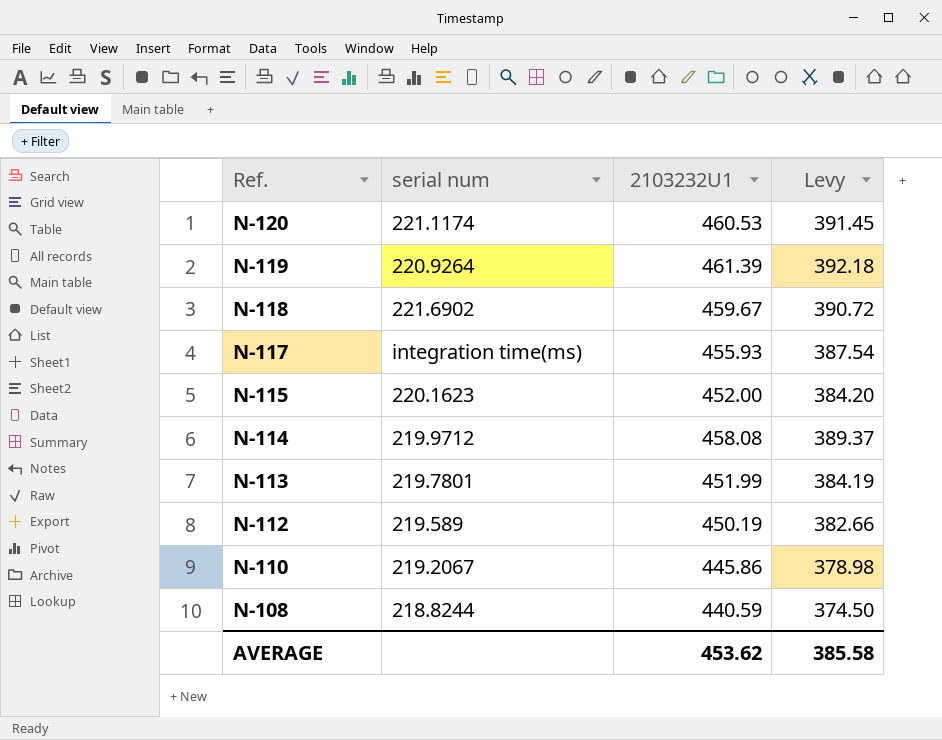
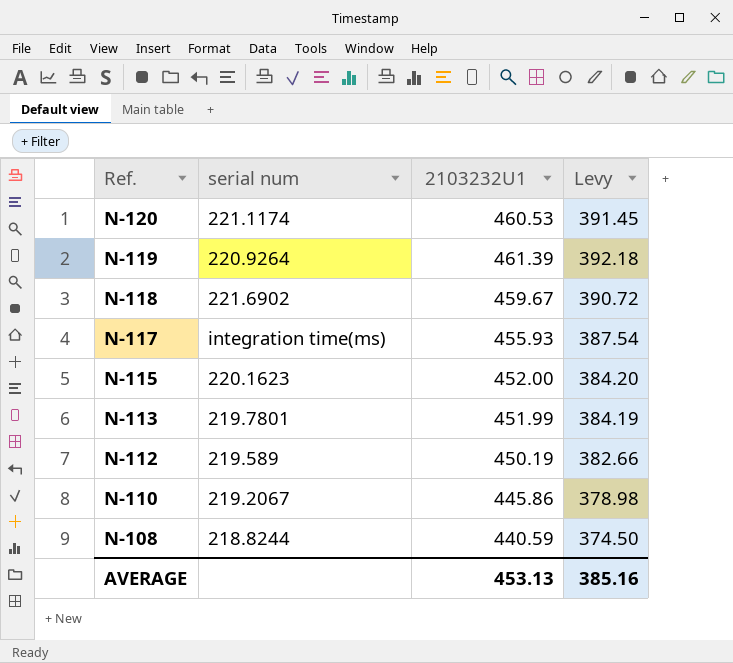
row N-114: 219.9712 | 458.08 | 389.37 -> none
AVERAGE | 2103232U1: 453.62 -> 453.13
AVERAGE | Levy: 385.58 -> 385.16

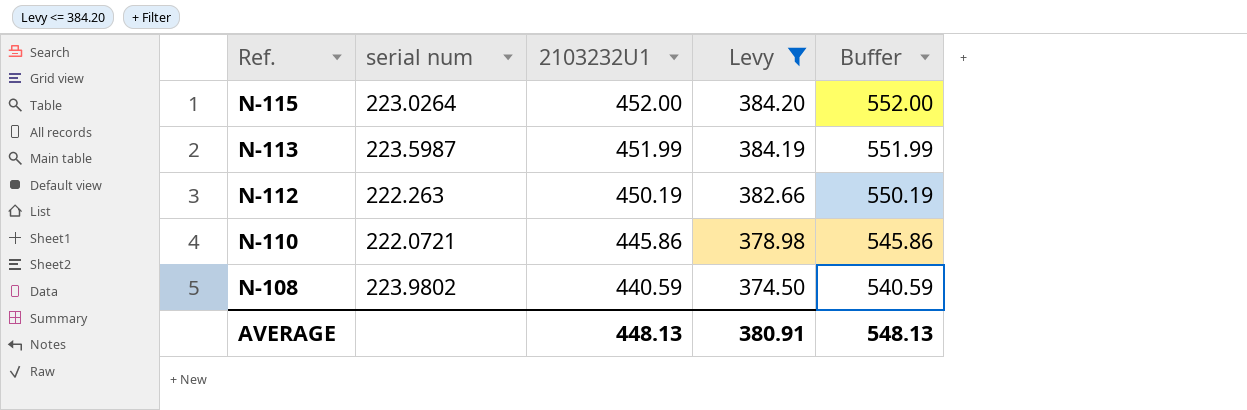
filter: none -> Levy <= 384.20
column Buffer | formula: none -> [2103232U1] + 100
N-115 | serial num: 220.1623 -> 223.0264
N-113 | serial num: 219.7801 -> 223.5987
N-112 | serial num: 219.589 -> 222.263
N-110 | serial num: 219.2067 -> 222.0721
N-108 | serial num: 218.8244 -> 223.9802
AVERAGE | 2103232U1: 453.13 -> 448.13
AVERAGE | Levy: 385.16 -> 380.91

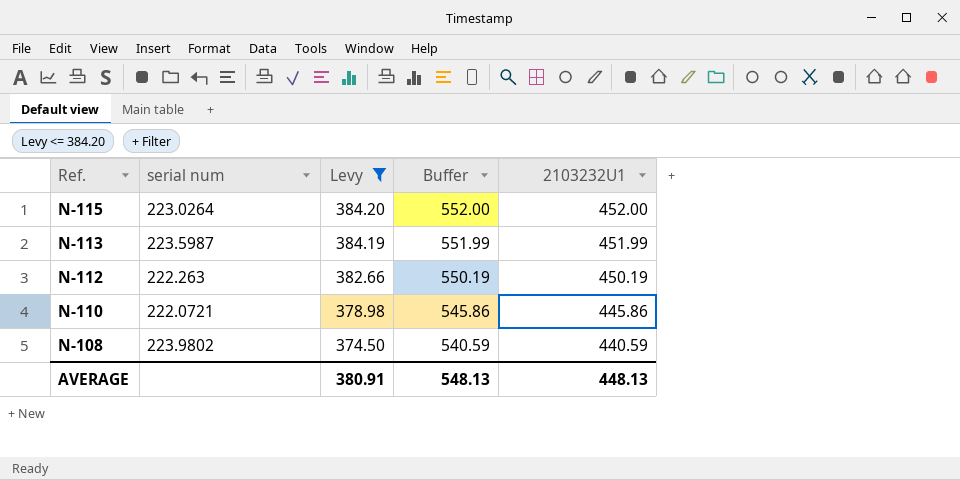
column 2103232U1 | position: 3 -> 5

